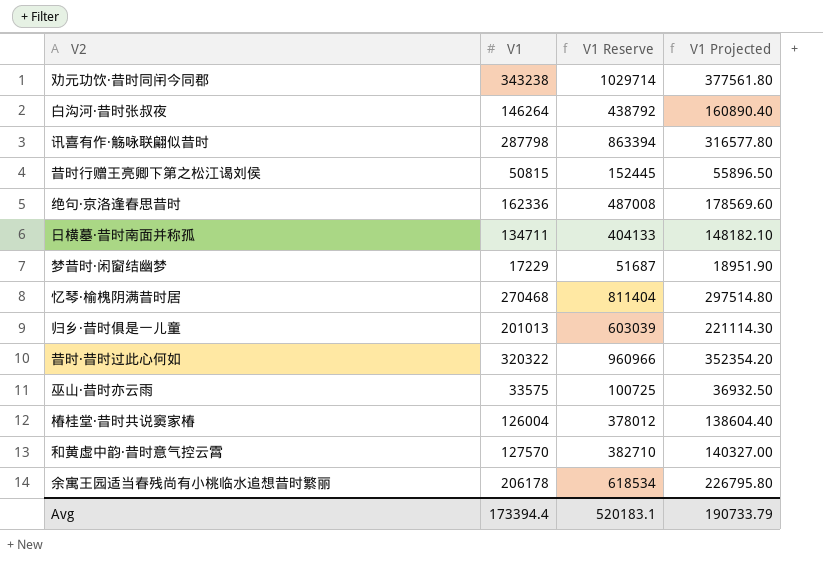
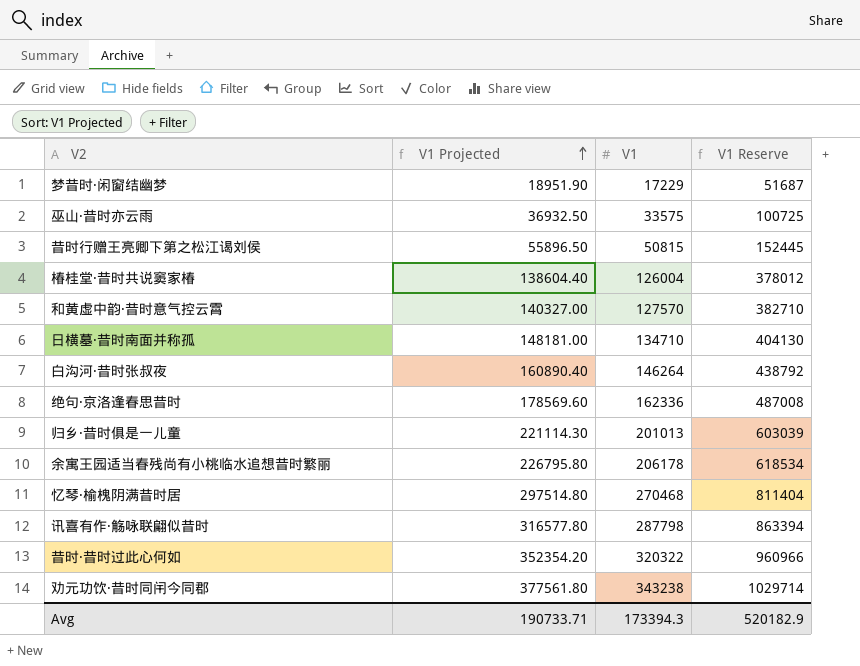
row order: none -> V1 Projected ascending
column V1 Projected | position: 4 -> 2
日横墓·昔时南面并称孤 | V1 Projected: 148182.10 -> 148181.00
日横墓·昔时南面并称孤 | V1: 134711 -> 134710
日横墓·昔时南面并称孤 | V1 Reserve: 404133 -> 404130
Avg | V1 Projected: 190733.79 -> 190733.71
Avg | V1: 173394.4 -> 173394.3
Avg | V1 Reserve: 520183.1 -> 520182.9

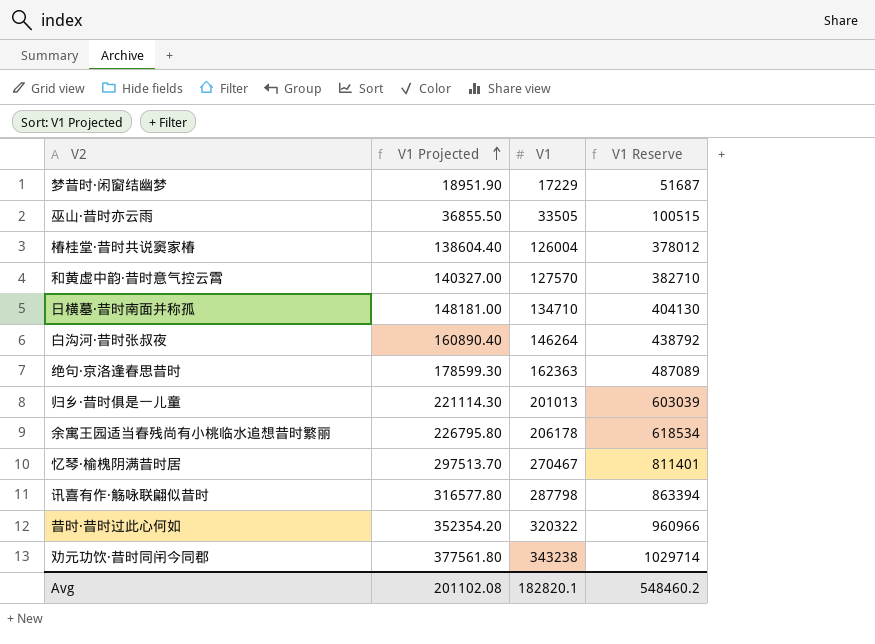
row 昔时行赠王亮卿下第之松江谒刘侯: 55896.50 | 50815 | 152445 -> none
巫山·昔时亦云雨 | V1 Projected: 36932.50 -> 36855.50
巫山·昔时亦云雨 | V1: 33575 -> 33505
巫山·昔时亦云雨 | V1 Reserve: 100725 -> 100515
绝句·京洛逢春思昔时 | V1 Projected: 178569.60 -> 178599.30
绝句·京洛逢春思昔时 | V1: 162336 -> 162363
绝句·京洛逢春思昔时 | V1 Reserve: 487008 -> 487089
忆琴·榆槐阴满昔时居 | V1 Projected: 297514.80 -> 297513.70
忆琴·榆槐阴满昔时居 | V1: 270468 -> 270467
忆琴·榆槐阴满昔时居 | V1 Reserve: 811404 -> 811401
Avg | V1 Projected: 190733.71 -> 201102.08
Avg | V1: 173394.3 -> 182820.1
Avg | V1 Reserve: 520182.9 -> 548460.2

